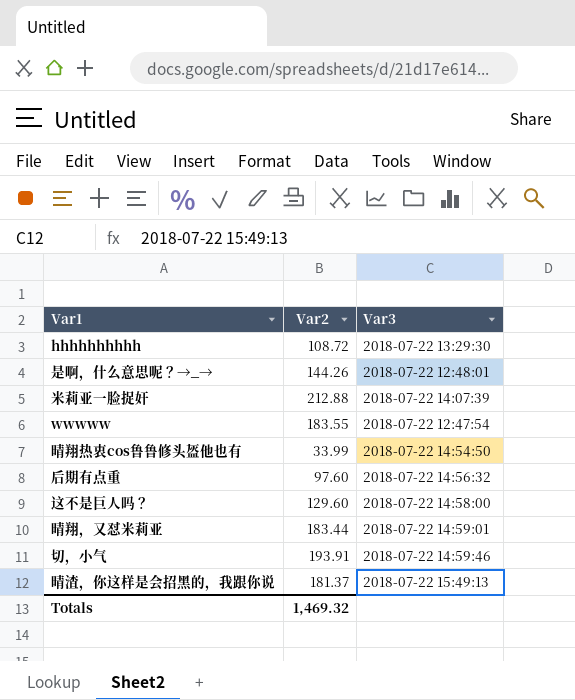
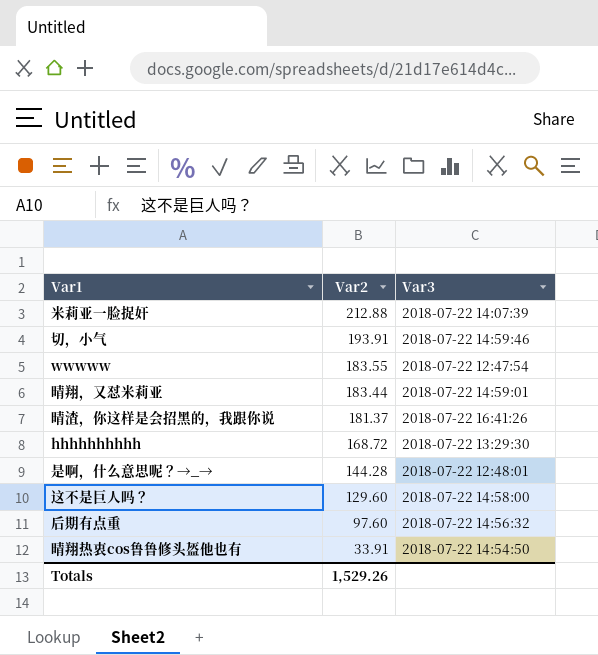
row order: none -> Var2 descending
晴渣，你这样是会招黑的，我跟你说 | Var3: 2018-07-22 15:49:13 -> 2018-07-22 16:41:26
hhhhhhhhhh | Var2: 108.72 -> 168.72
是啊，什么意思呢？→_→ | Var2: 144.26 -> 144.28
晴翔热衷cos鲁鲁修头盔他也有 | Var2: 33.99 -> 33.91
Totals | Var2: 1,469.32 -> 1,529.26

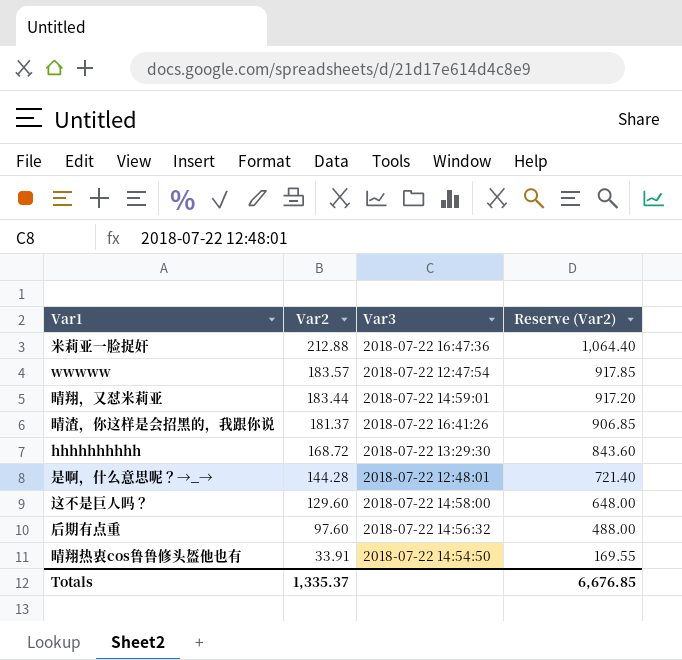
column Reserve (Var2) | formula: none -> [Var2] * 5
row 切，小气: 193.91 | 2018-07-22 14:59:46 -> none
米莉亚一脸捉奸 | Var3: 2018-07-22 14:07:39 -> 2018-07-22 16:47:36
wwwww | Var2: 183.55 -> 183.57
Totals | Var2: 1,529.26 -> 1,335.37

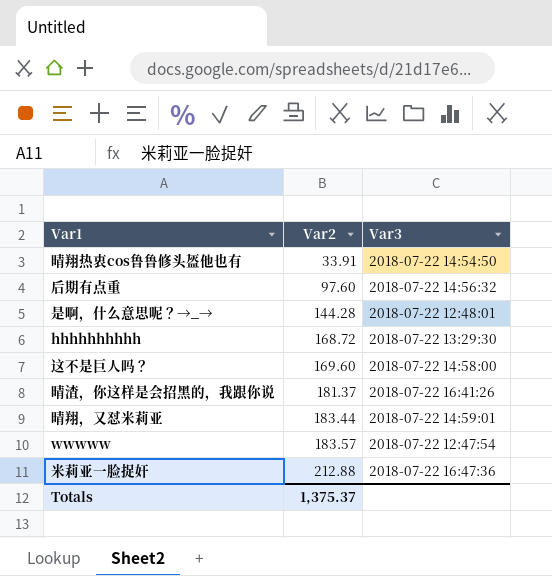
row order: Var2 descending -> Var2 ascending
column Reserve (Var2) | formula: [Var2] * 5 -> none
这不是巨人吗？ | Var2: 129.60 -> 169.60
Totals | Var2: 1,335.37 -> 1,375.37

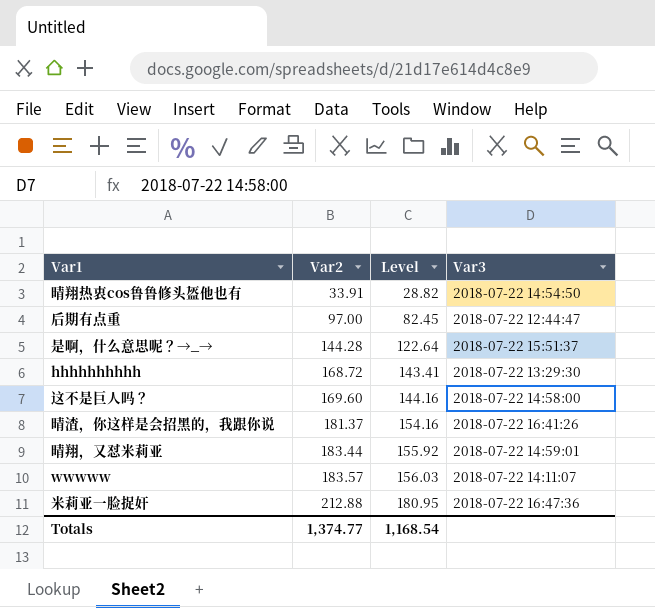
column Level | formula: none -> [Var2] * 0.85
后期有点重 | Var2: 97.60 -> 97.00
后期有点重 | Var3: 2018-07-22 14:56:32 -> 2018-07-22 12:44:47
是啊，什么意思呢？→_→ | Var3: 2018-07-22 12:48:01 -> 2018-07-22 15:51:37
wwwww | Var3: 2018-07-22 12:47:54 -> 2018-07-22 14:11:07
Totals | Var2: 1,375.37 -> 1,374.77

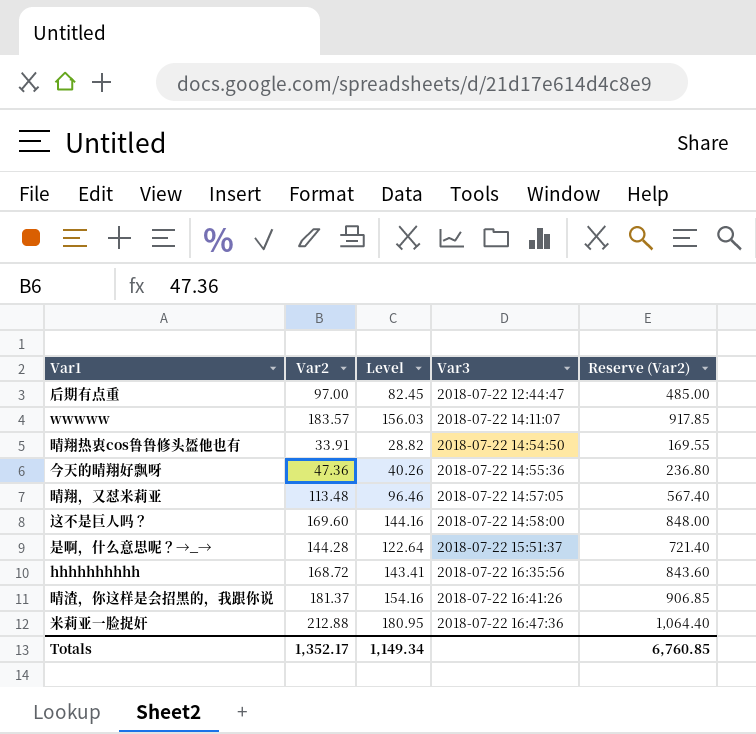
row order: Var2 ascending -> Var3 ascending
column Reserve (Var2) | formula: none -> [Var2] * 5
row 今天的晴翔好飘呀: none -> 47.36 | 40.26 | 2018-07-22 14:55:36 | 236.80
晴翔，又怼米莉亚 | Var2: 183.44 -> 113.48
晴翔，又怼米莉亚 | Level: 155.92 -> 96.46
晴翔，又怼米莉亚 | Var3: 2018-07-22 14:59:01 -> 2018-07-22 14:57:05
hhhhhhhhhh | Var3: 2018-07-22 13:29:30 -> 2018-07-22 16:35:56
Totals | Var2: 1,374.77 -> 1,352.17
Totals | Level: 1,168.54 -> 1,149.34

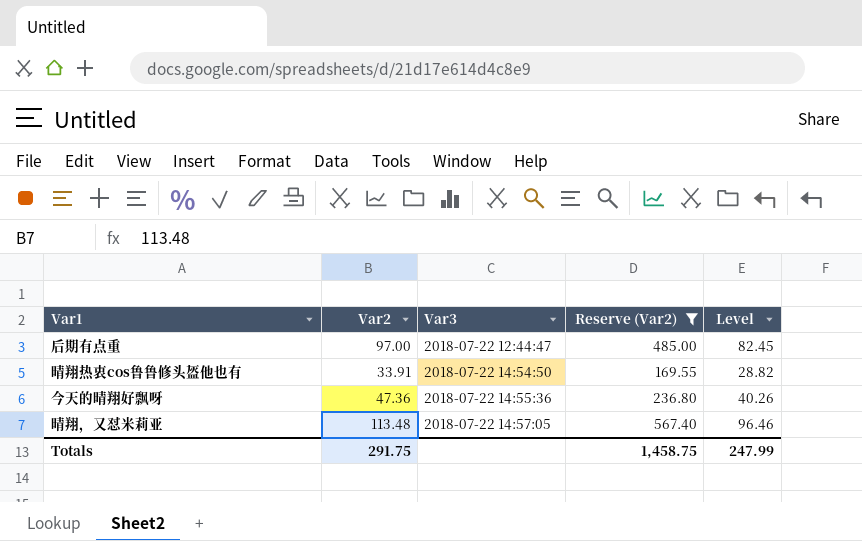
filter: none -> Reserve (Var2) <= 567.40
column Level | position: 3 -> 5
Totals | Var2: 1,352.17 -> 291.75
Totals | Reserve (Var2): 6,760.85 -> 1,458.75
Totals | Level: 1,149.34 -> 247.99

